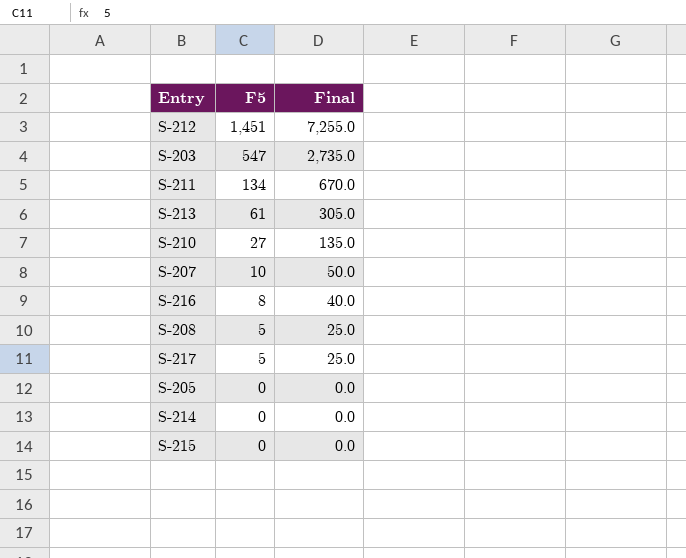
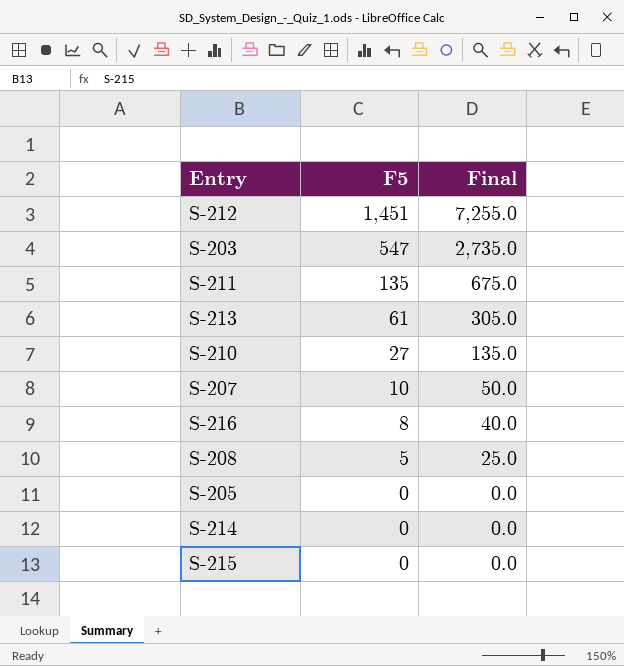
row S-217: 5 | 25.0 -> none
S-211 | F5: 134 -> 135
S-211 | Final: 670.0 -> 675.0

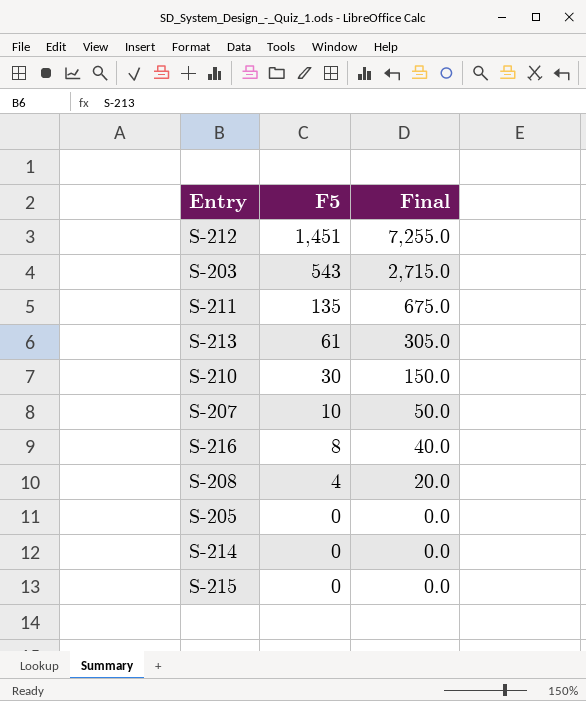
S-203 | F5: 547 -> 543
S-203 | Final: 2,735.0 -> 2,715.0
S-210 | F5: 27 -> 30
S-210 | Final: 135.0 -> 150.0
S-208 | F5: 5 -> 4
S-208 | Final: 25.0 -> 20.0

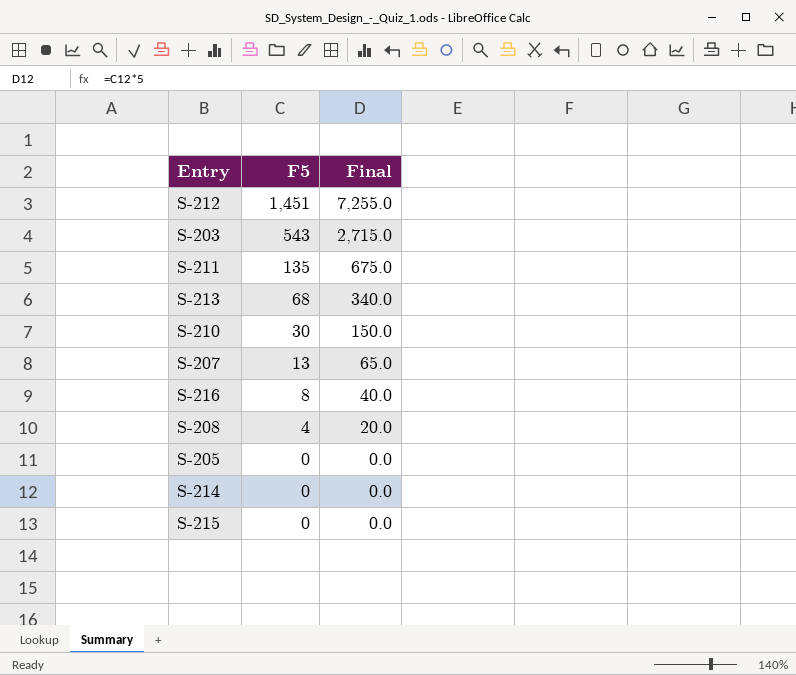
S-213 | F5: 61 -> 68
S-213 | Final: 305.0 -> 340.0
S-207 | F5: 10 -> 13
S-207 | Final: 50.0 -> 65.0

